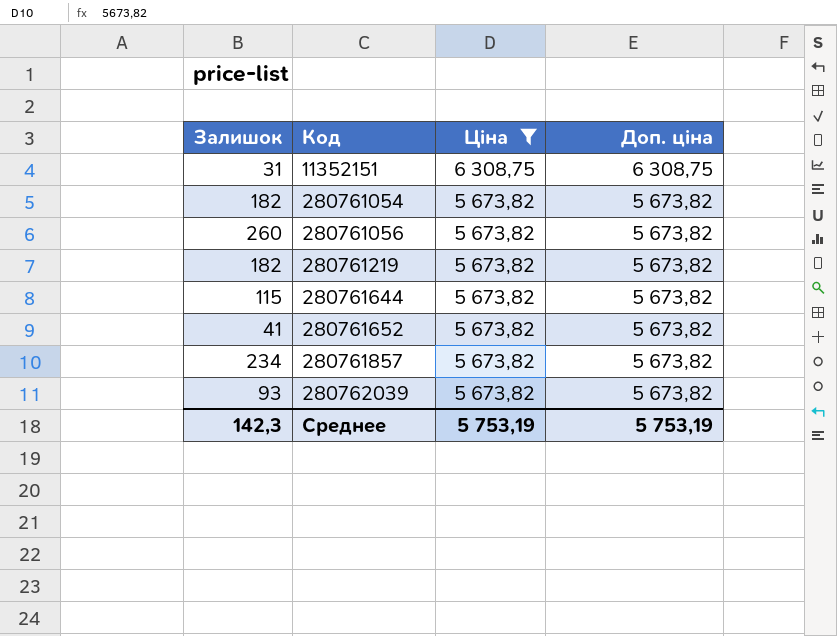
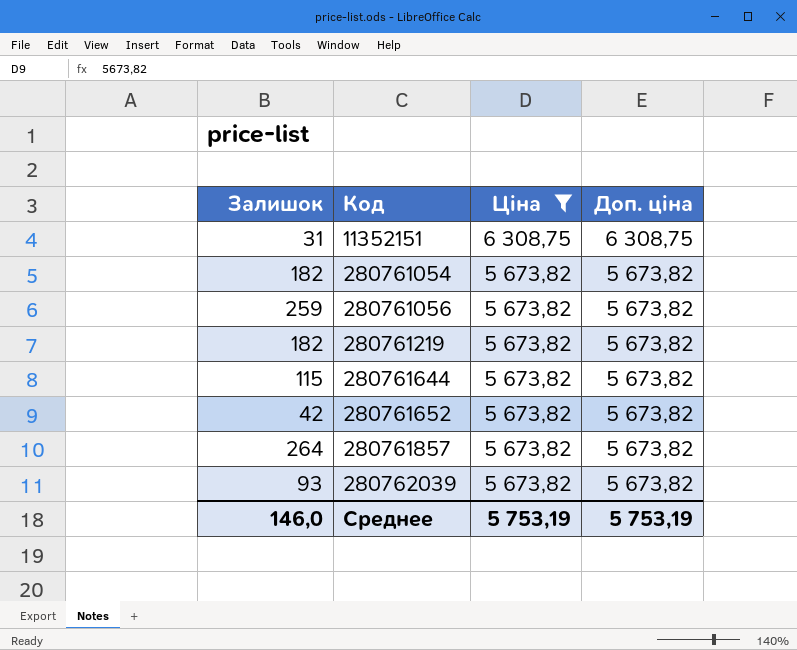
280761056 | Залишок: 260 -> 259
280761652 | Залишок: 41 -> 42
280761857 | Залишок: 234 -> 264
Среднее | Залишок: 142,3 -> 146,0

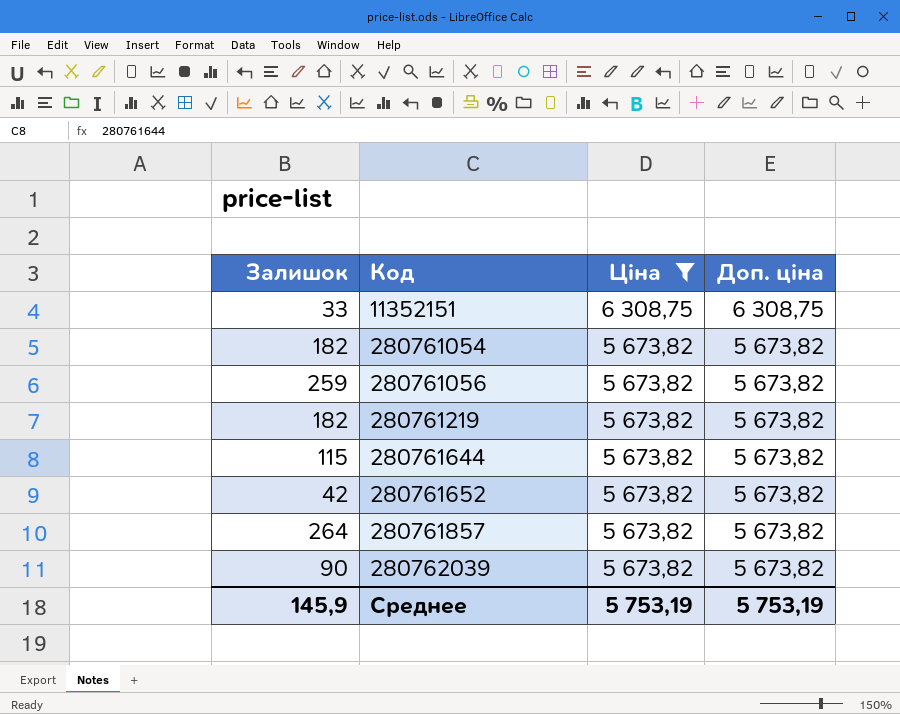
11352151 | Залишок: 31 -> 33
280762039 | Залишок: 93 -> 90
Среднее | Залишок: 146,0 -> 145,9

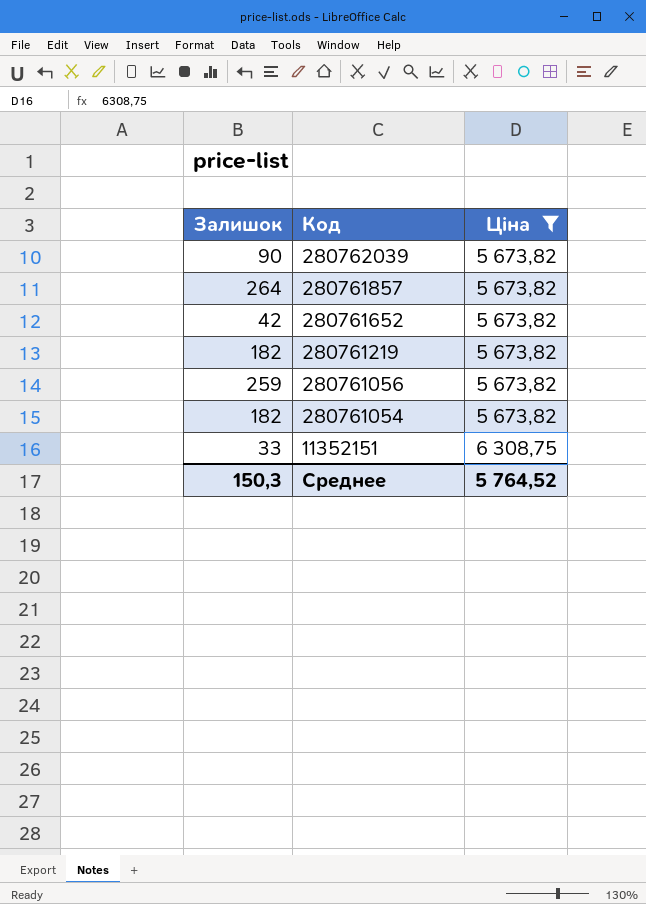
row order: Код ascending -> Код descending
column Доп. ціна | position: 4 -> none
row 280761644: 115 | 5 673,82 | 5 673,82 -> none
Среднее | Залишок: 145,9 -> 150,3
Среднее | Ціна: 5 753,19 -> 5 764,52

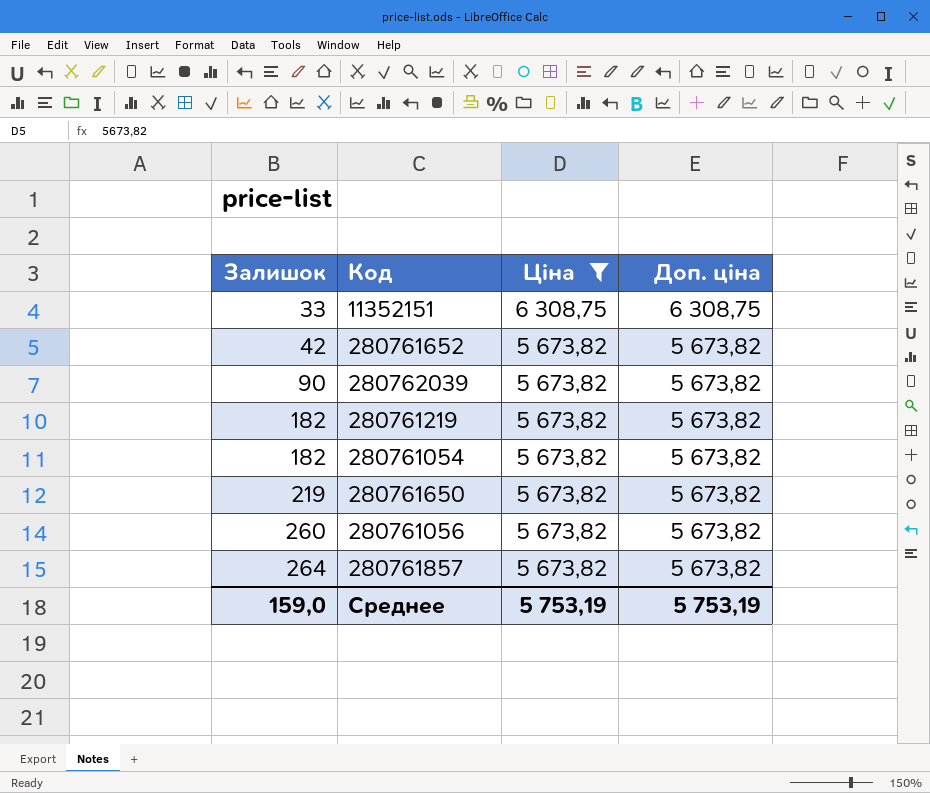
row order: Код descending -> Залишок ascending
column Доп. ціна | position: none -> 4
row 280761650: none -> 219 | 5 673,82 | 5 673,82
280761056 | Залишок: 259 -> 260
Среднее | Залишок: 150,3 -> 159,0
Среднее | Ціна: 5 764,52 -> 5 753,19

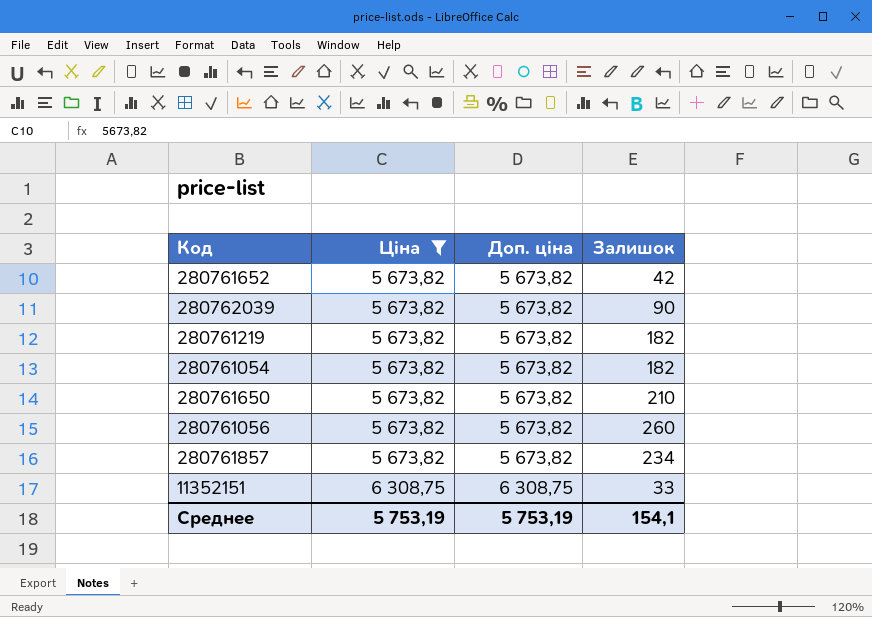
row order: Залишок ascending -> Ціна ascending
column Залишок | position: 1 -> 4
280761650 | Залишок: 219 -> 210
280761857 | Залишок: 264 -> 234
Среднее | Залишок: 159,0 -> 154,1

